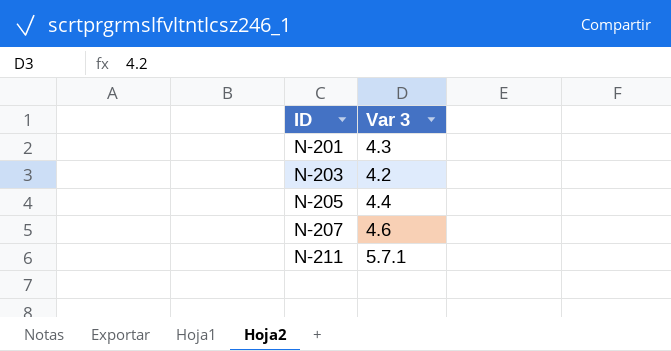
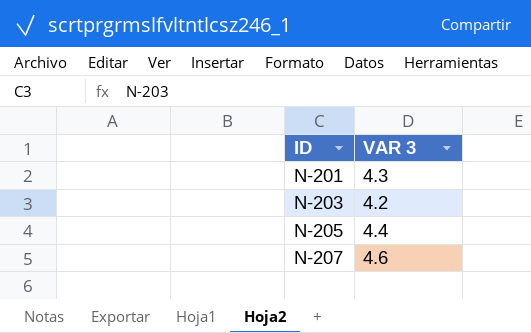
column name: Var 3 -> VAR 3
row N-211: 5.7.1 -> none

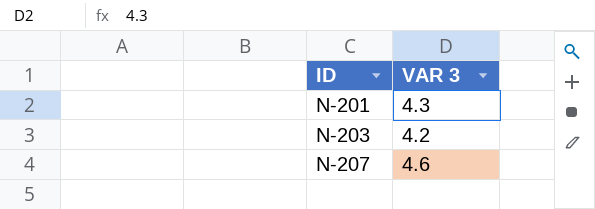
row N-205: 4.4 -> none

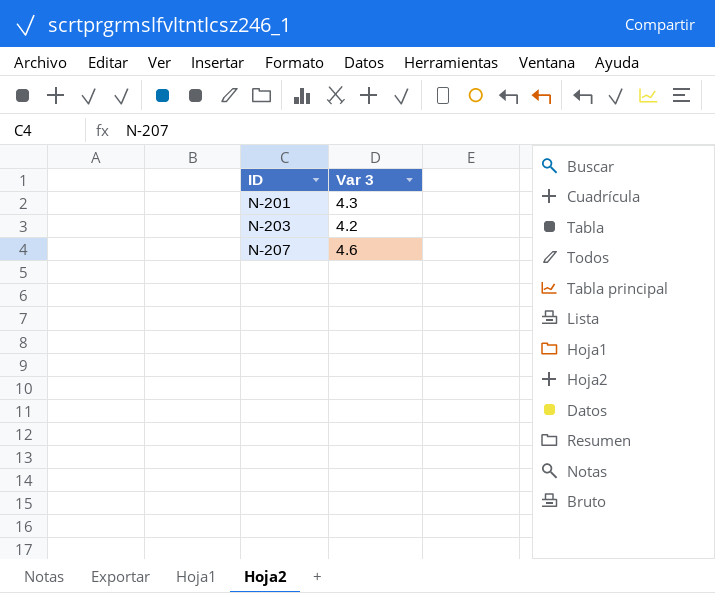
column name: VAR 3 -> Var 3

